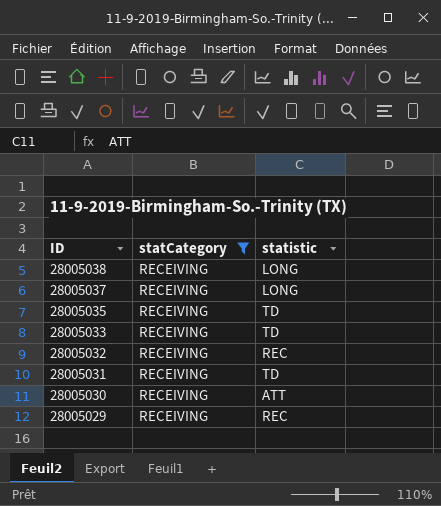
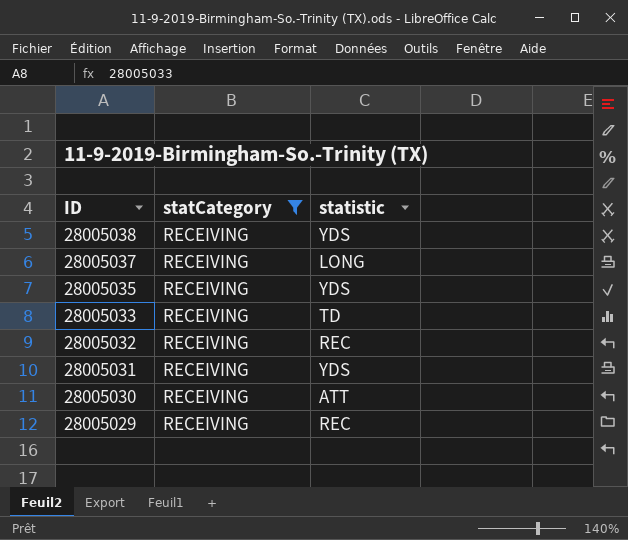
28005038 | statistic: LONG -> YDS
28005035 | statistic: TD -> YDS
28005031 | statistic: TD -> YDS

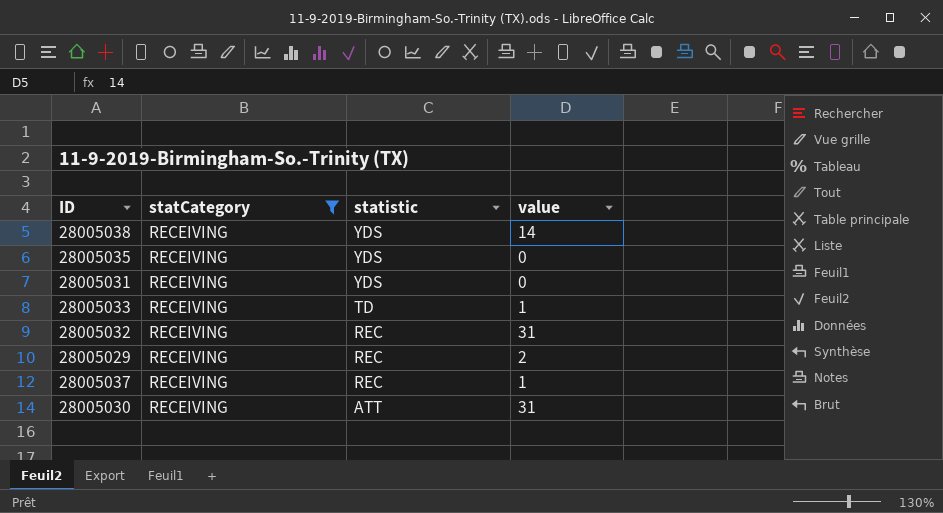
row order: ID descending -> statistic descending
column value | position: none -> 4
28005037 | statistic: LONG -> REC

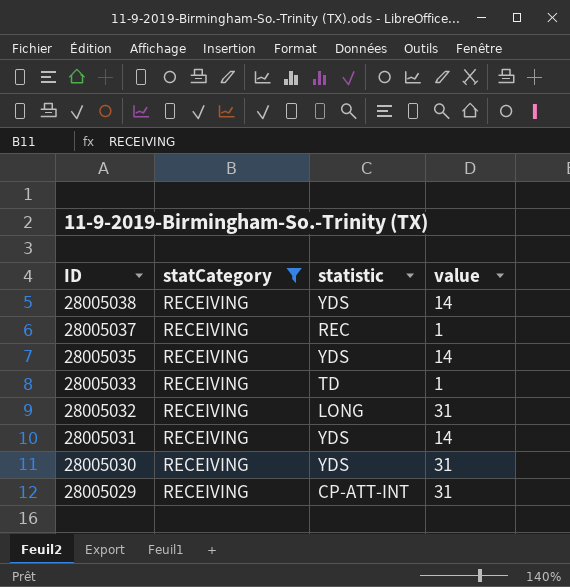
row order: statistic descending -> ID descending
28005035 | value: 0 -> 14
28005032 | statistic: REC -> LONG
28005031 | value: 0 -> 14
28005030 | statistic: ATT -> YDS
28005029 | statistic: REC -> CP-ATT-INT
28005029 | value: 2 -> 31

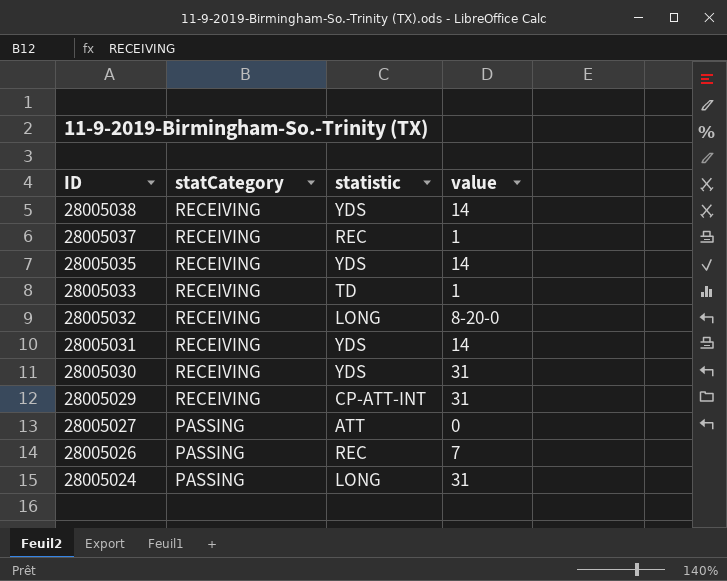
filter: statCategory = RECEIVING -> none
28005032 | value: 31 -> 8-20-0

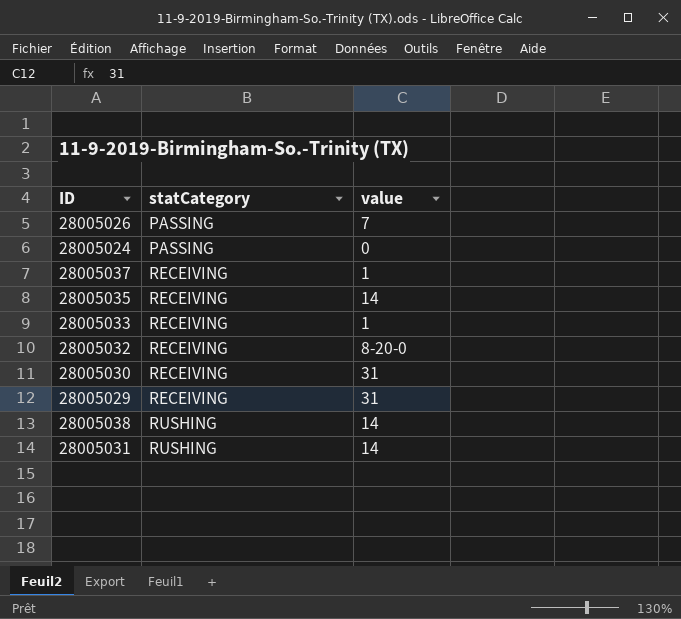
row order: ID descending -> statCategory ascending
column statistic | position: 3 -> none
row 28005027: PASSING | ATT | 0 -> none
28005024 | value: 31 -> 0
28005038 | statCategory: RECEIVING -> RUSHING
28005031 | statCategory: RECEIVING -> RUSHING

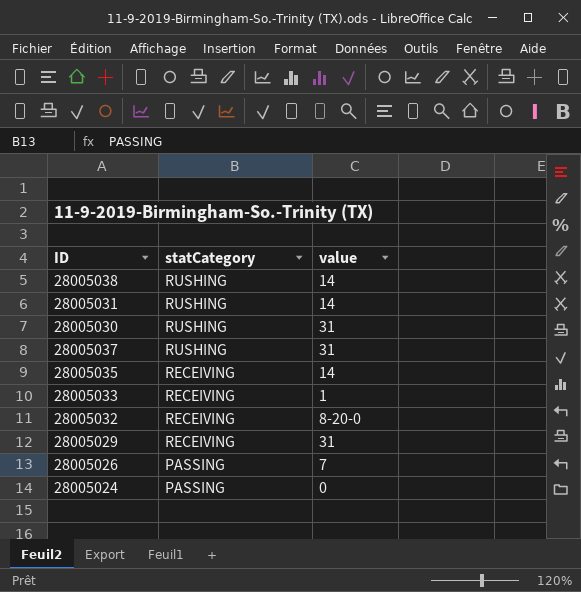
row order: statCategory ascending -> statCategory descending
28005030 | statCategory: RECEIVING -> RUSHING
28005037 | statCategory: RECEIVING -> RUSHING
28005037 | value: 1 -> 31

